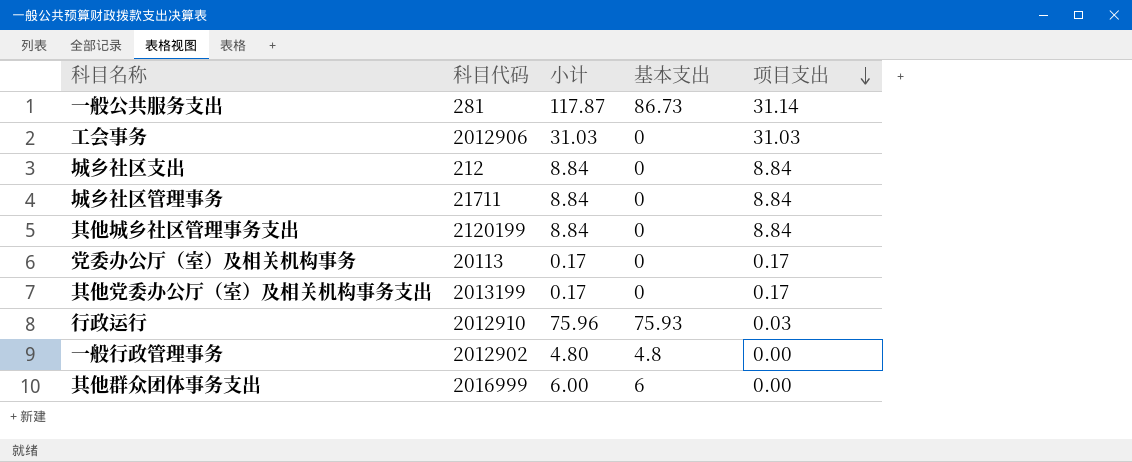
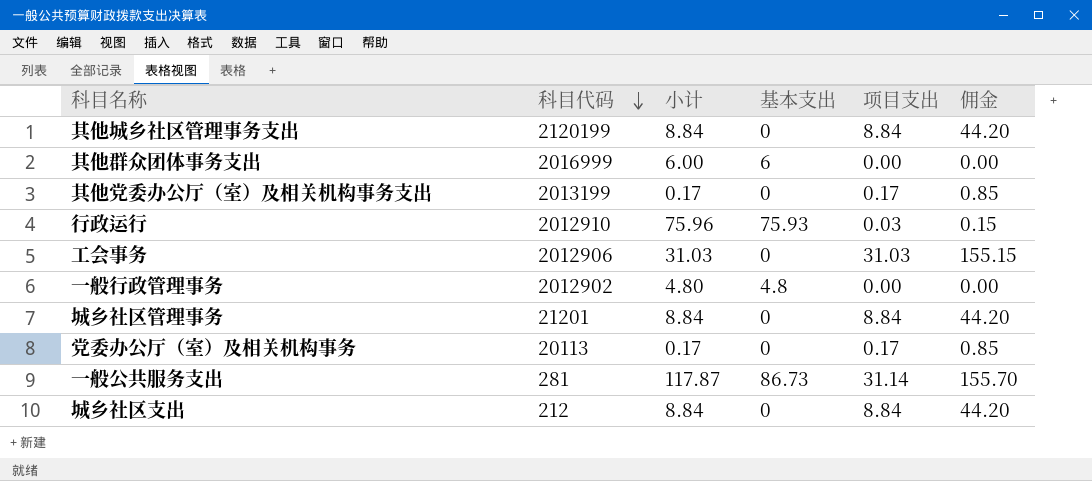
row order: 项目支出 descending -> 科目代码 descending
column 佣金 | formula: none -> [项目支出] * 5
城乡社区管理事务 | 科目代码: 21711 -> 21201

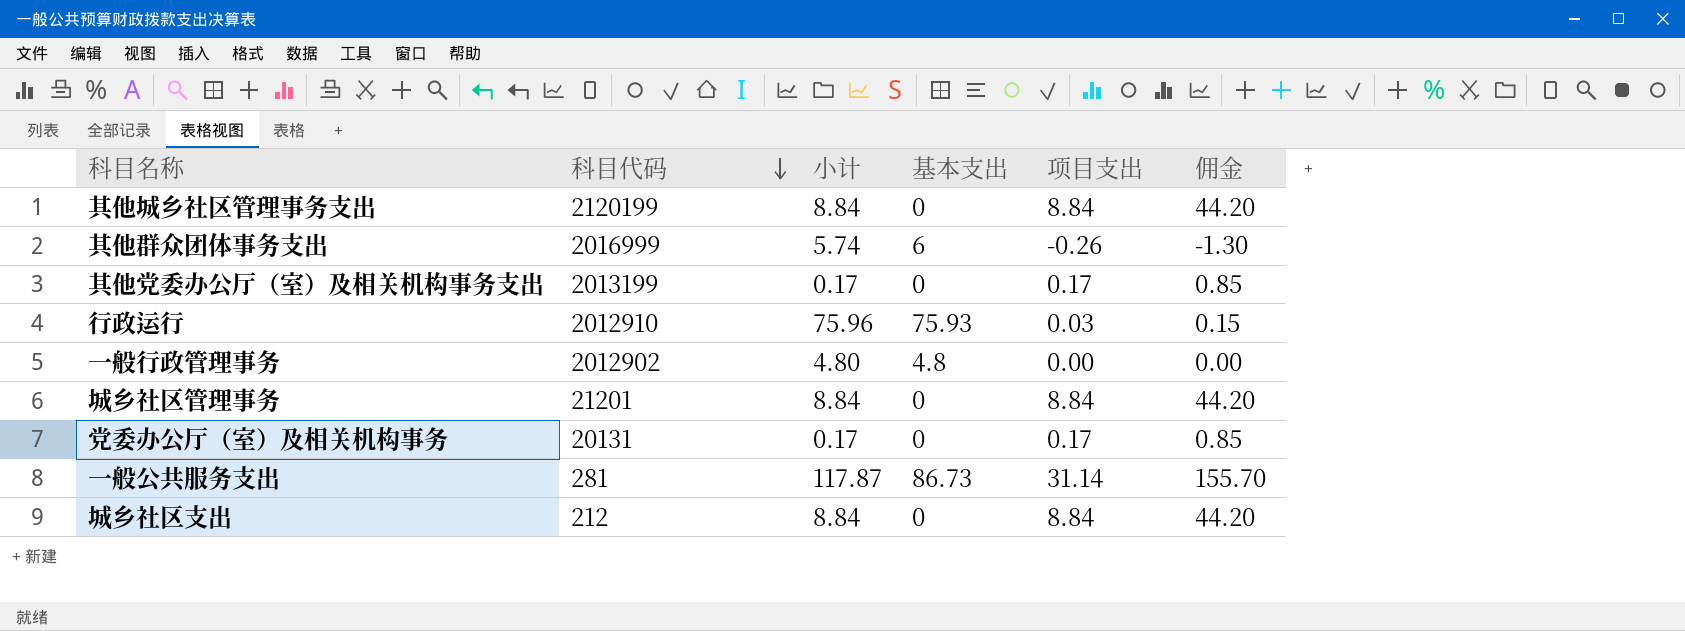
row 工会事务: 2012906 | 31.03 | 0 | 31.03 | 155.15 -> none
其他群众团体事务支出 | 小计: 6.00 -> 5.74
其他群众团体事务支出 | 项目支出: 0.00 -> -0.26
其他群众团体事务支出 | 佣金: 0.00 -> -1.30
党委办公厅（室）及相关机构事务 | 科目代码: 20113 -> 20131

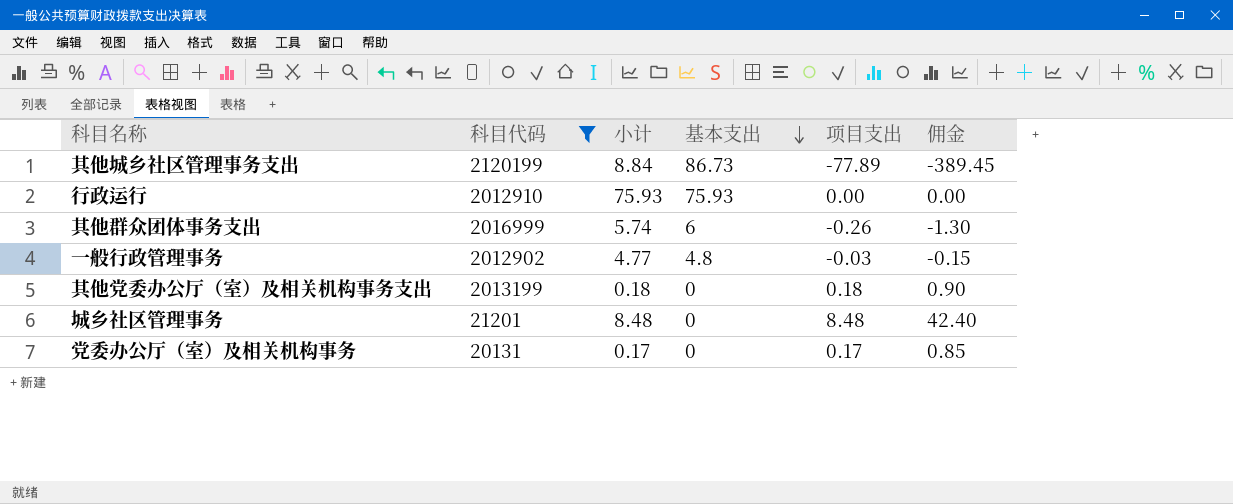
filter: none -> 科目代码 >= 20131
row order: 科目代码 descending -> 基本支出 descending
其他城乡社区管理事务支出 | 基本支出: 0 -> 86.73
其他城乡社区管理事务支出 | 项目支出: 8.84 -> -77.89
其他城乡社区管理事务支出 | 佣金: 44.20 -> -389.45
行政运行 | 小计: 75.96 -> 75.93
行政运行 | 项目支出: 0.03 -> 0.00
行政运行 | 佣金: 0.15 -> 0.00
一般行政管理事务 | 小计: 4.80 -> 4.77
一般行政管理事务 | 项目支出: 0.00 -> -0.03
一般行政管理事务 | 佣金: 0.00 -> -0.15
其他党委办公厅（室）及相关机构事务支出 | 小计: 0.17 -> 0.18
其他党委办公厅（室）及相关机构事务支出 | 项目支出: 0.17 -> 0.18
其他党委办公厅（室）及相关机构事务支出 | 佣金: 0.85 -> 0.90
城乡社区管理事务 | 小计: 8.84 -> 8.48
城乡社区管理事务 | 项目支出: 8.84 -> 8.48
城乡社区管理事务 | 佣金: 44.20 -> 42.40

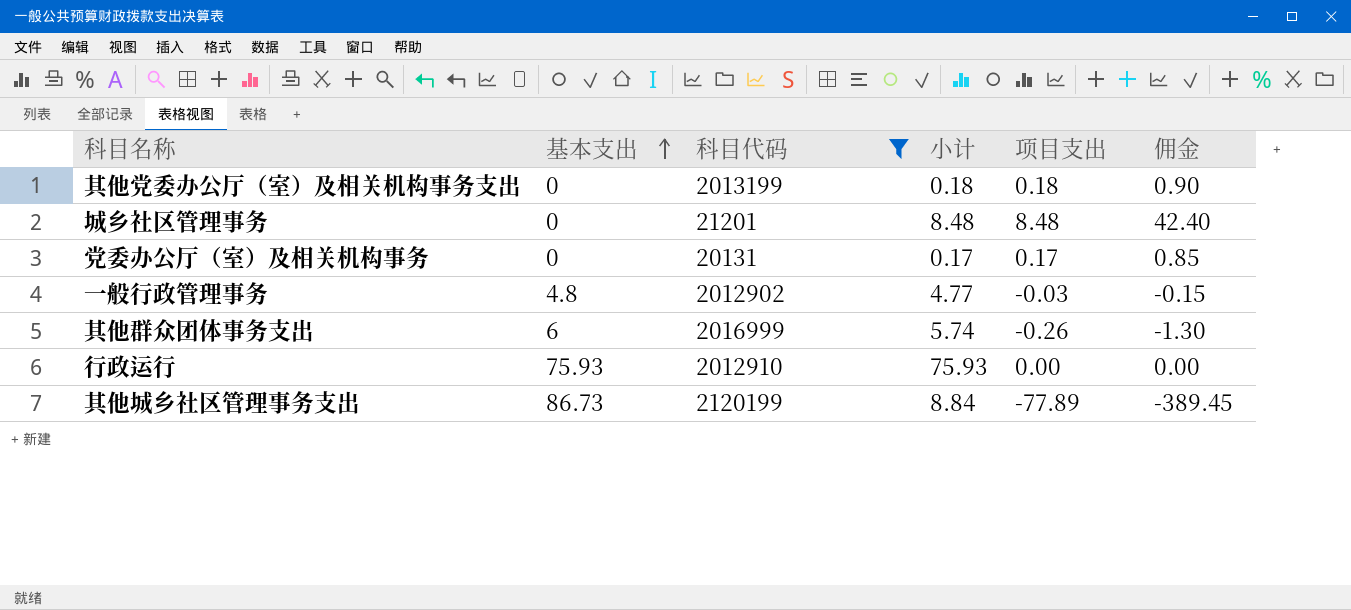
row order: 基本支出 descending -> 基本支出 ascending
column 基本支出 | position: 4 -> 2

